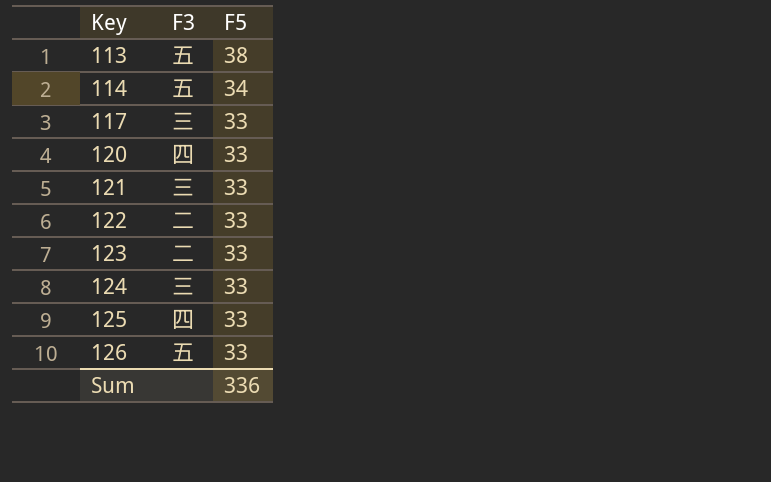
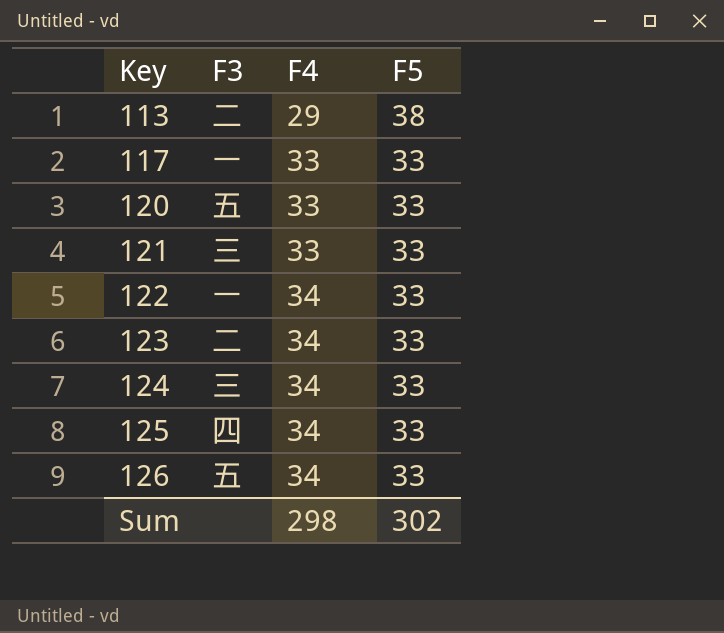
column F4 | position: none -> 3
row 114: 五 | 34 -> none
113 | F3: 五 -> 二
117 | F3: 三 -> 一
120 | F3: 四 -> 五
122 | F3: 二 -> 一
Sum | F5: 336 -> 302

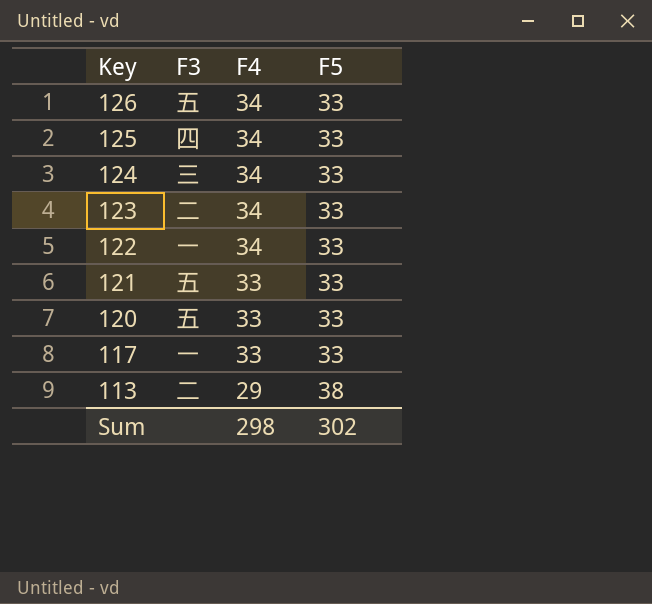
row order: Key ascending -> Key descending
121 | F3: 三 -> 五

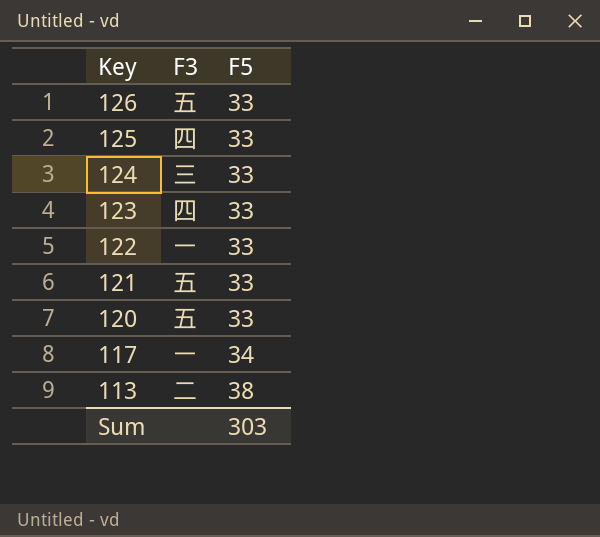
column F4 | position: 3 -> none
123 | F3: 二 -> 四
117 | F5: 33 -> 34
Sum | F5: 302 -> 303

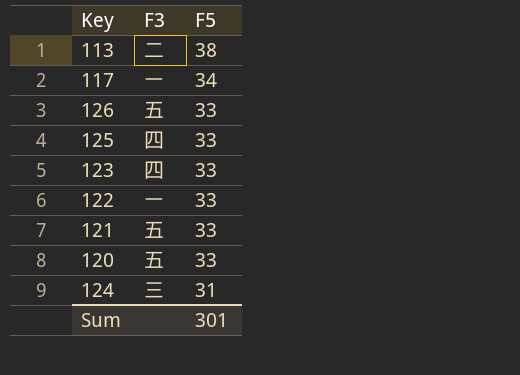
row order: Key descending -> F5 descending
124 | F5: 33 -> 31
Sum | F5: 303 -> 301

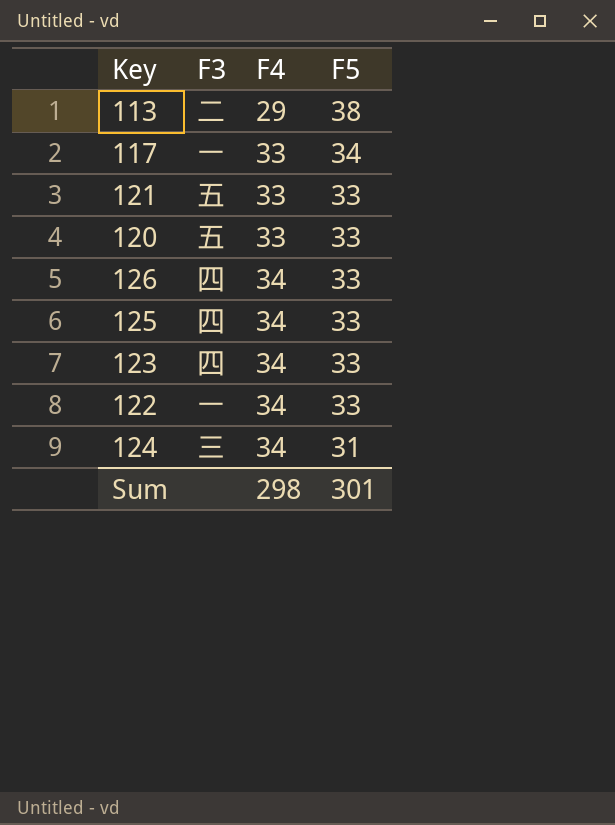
row order: F5 descending -> F4 ascending
column F4 | position: none -> 3
126 | F3: 五 -> 四

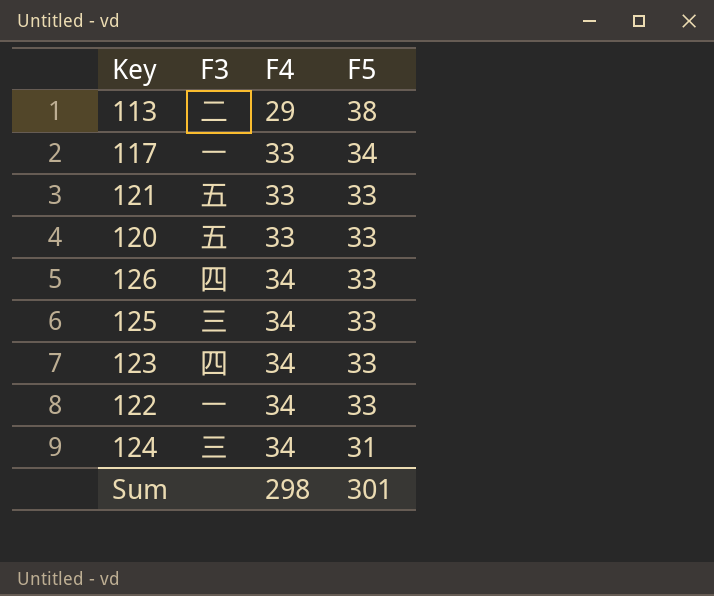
125 | F3: 四 -> 三

